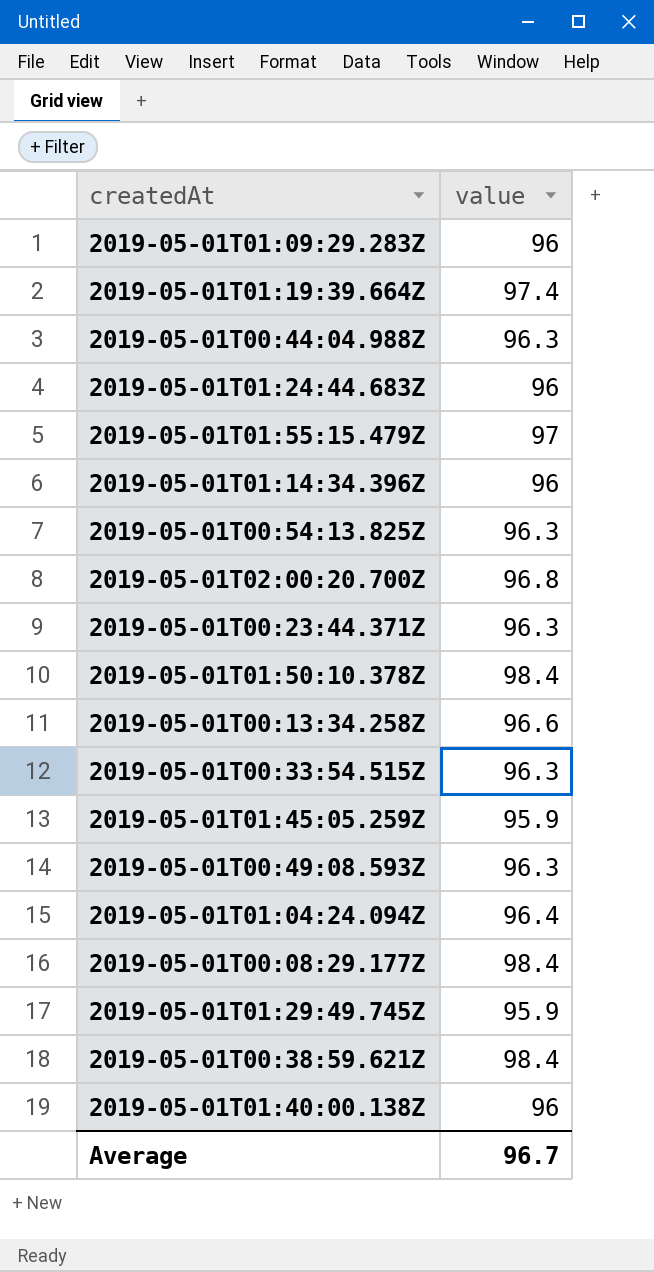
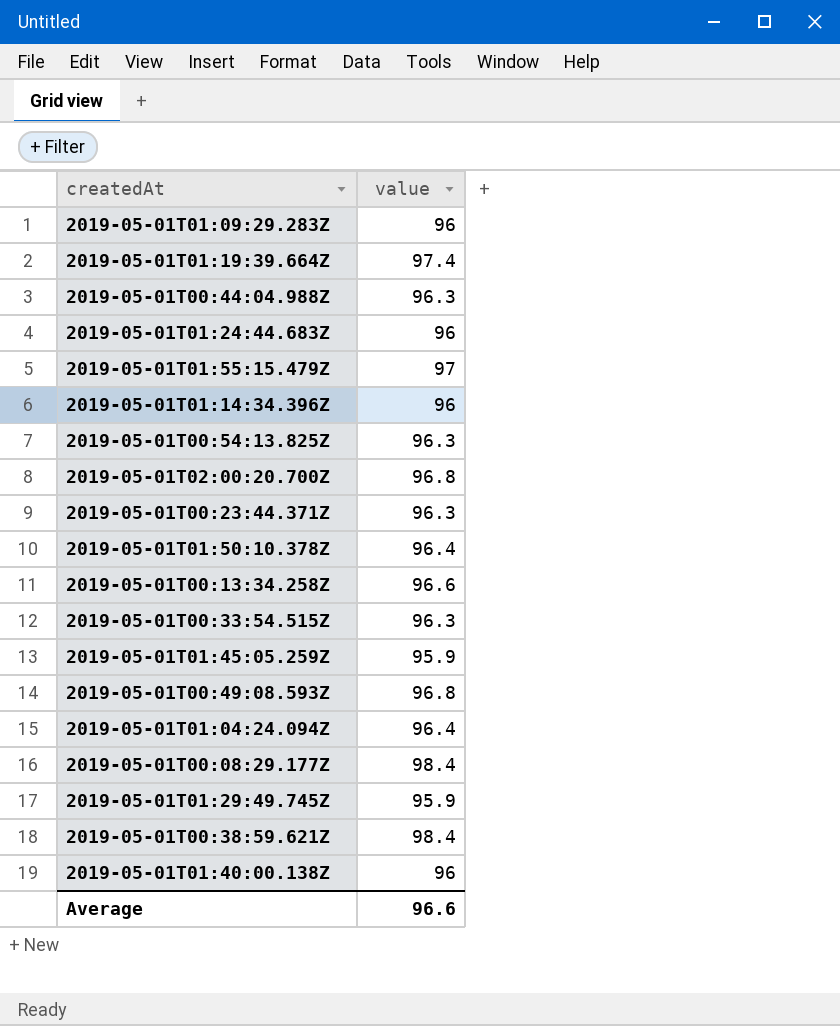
2019-05-01T01:50:10.378Z | value: 98.4 -> 96.4
2019-05-01T00:49:08.593Z | value: 96.3 -> 96.8
Average | value: 96.7 -> 96.6

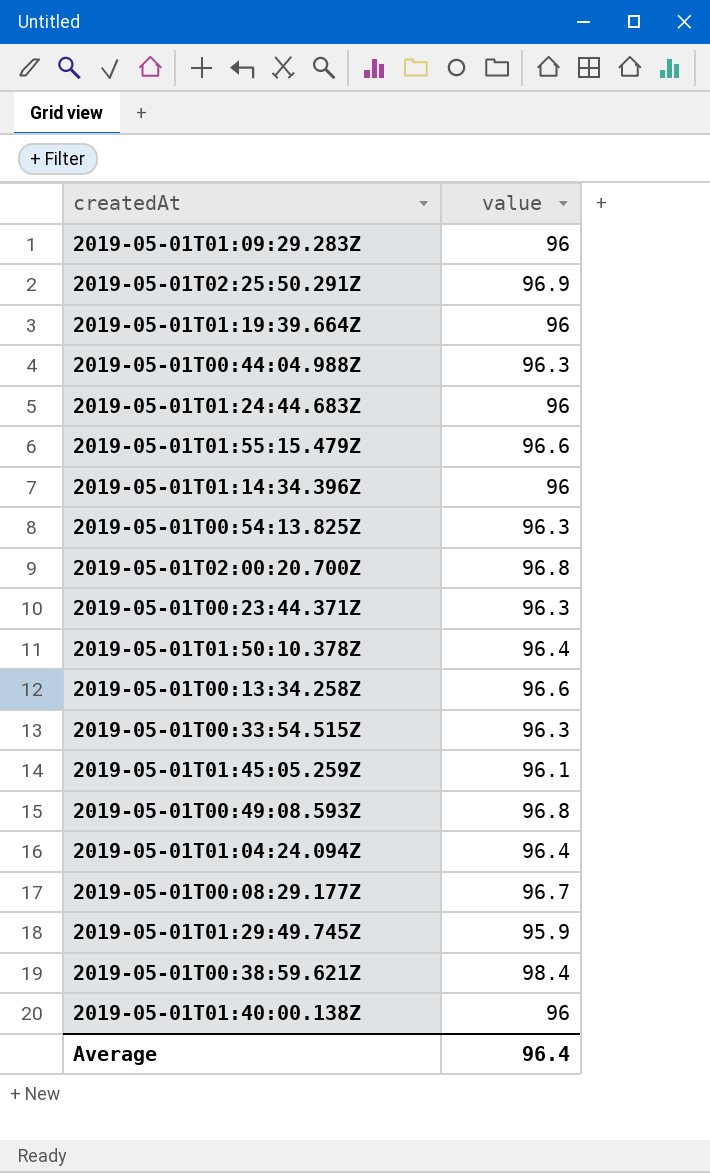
row 2019-05-01T02:25:50.291Z: none -> 96.9
2019-05-01T01:19:39.664Z | value: 97.4 -> 96
2019-05-01T01:55:15.479Z | value: 97 -> 96.6
2019-05-01T01:45:05.259Z | value: 95.9 -> 96.1
2019-05-01T00:08:29.177Z | value: 98.4 -> 96.7
Average | value: 96.6 -> 96.4

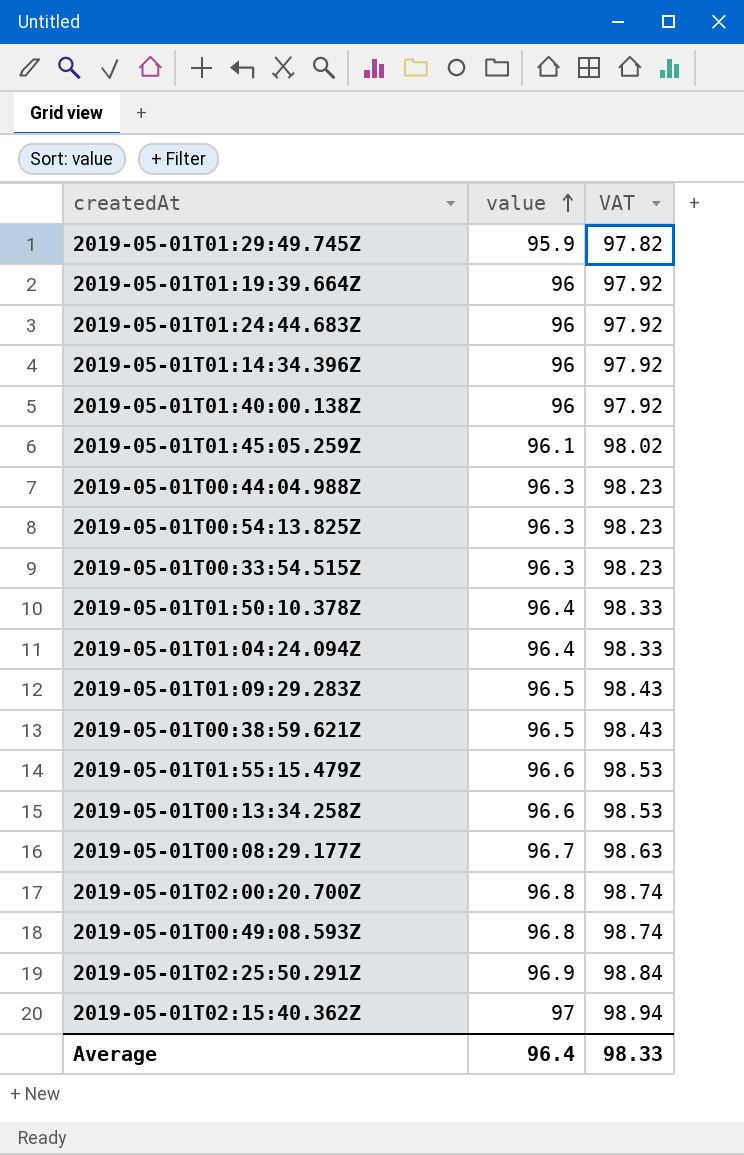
row order: none -> value ascending
column VAT | formula: none -> [value] * 1.02
row 2019-05-01T00:23:44.371Z: 96.3 -> none
2019-05-01T01:09:29.283Z | value: 96 -> 96.5
2019-05-01T00:38:59.621Z | value: 98.4 -> 96.5
row 2019-05-01T02:15:40.362Z: none -> 97 | 98.94

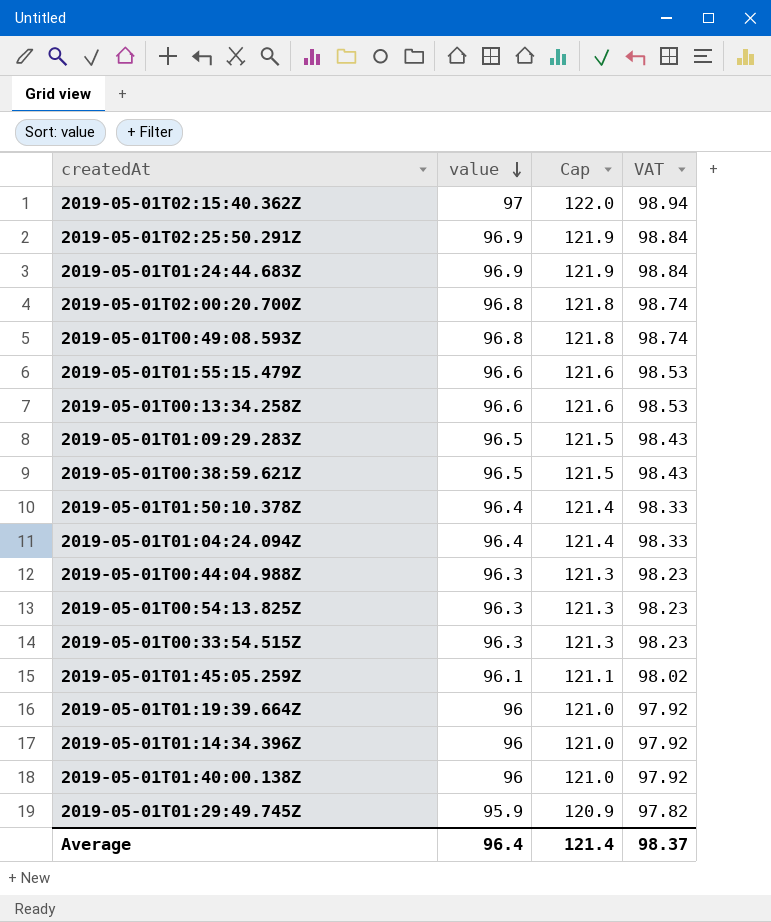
row order: value ascending -> value descending
column Cap | formula: none -> [value] + 25
row 2019-05-01T00:08:29.177Z: 96.7 | 98.63 -> none
2019-05-01T01:24:44.683Z | value: 96 -> 96.9
2019-05-01T01:24:44.683Z | VAT: 97.92 -> 98.84
Average | VAT: 98.33 -> 98.37

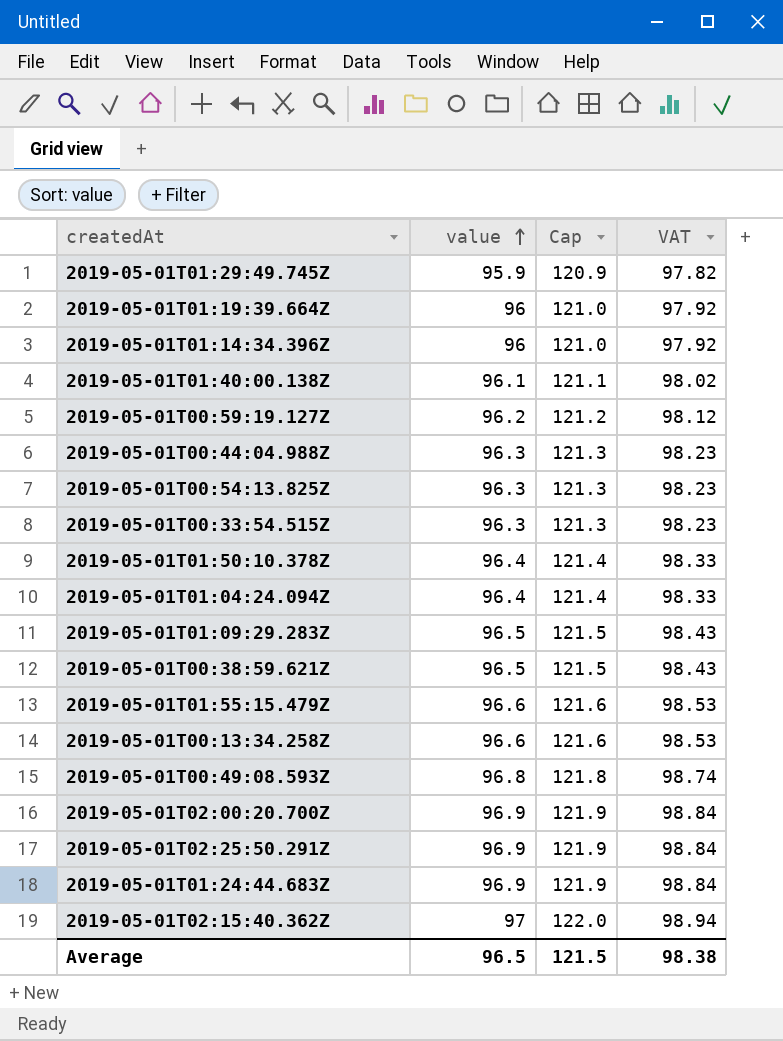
row order: value descending -> value ascending
row 2019-05-01T01:45:05.259Z: 96.1 | 121.1 | 98.02 -> none
2019-05-01T01:40:00.138Z | value: 96 -> 96.1
2019-05-01T01:40:00.138Z | Cap: 121.0 -> 121.1
2019-05-01T01:40:00.138Z | VAT: 97.92 -> 98.02
row 2019-05-01T00:59:19.127Z: none -> 96.2 | 121.2 | 98.12
2019-05-01T02:00:20.700Z | value: 96.8 -> 96.9
2019-05-01T02:00:20.700Z | Cap: 121.8 -> 121.9
2019-05-01T02:00:20.700Z | VAT: 98.74 -> 98.84
Average | value: 96.4 -> 96.5
Average | Cap: 121.4 -> 121.5
Average | VAT: 98.37 -> 98.38

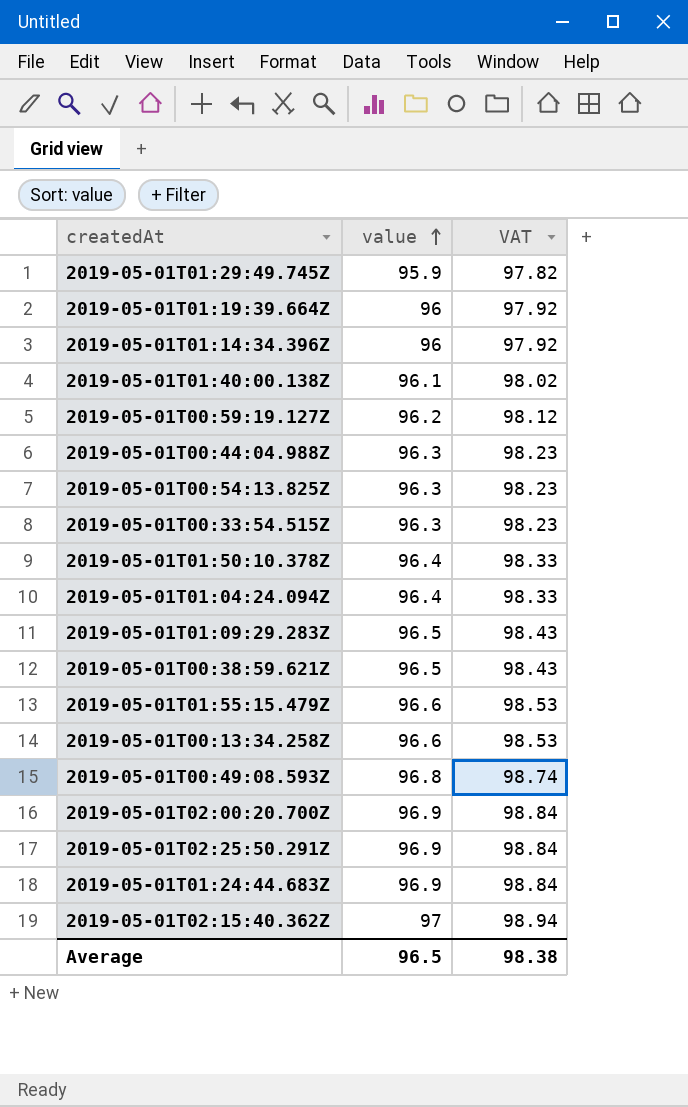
column Cap | formula: [value] + 25 -> none

